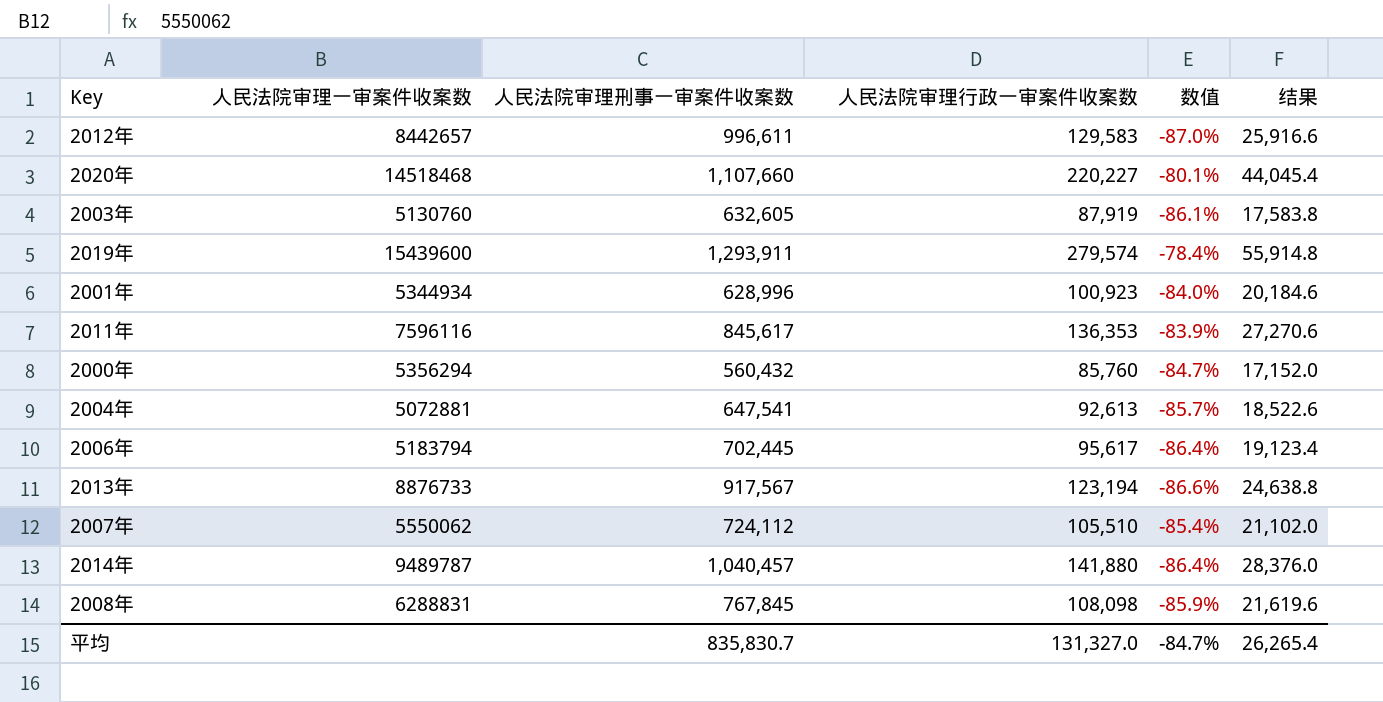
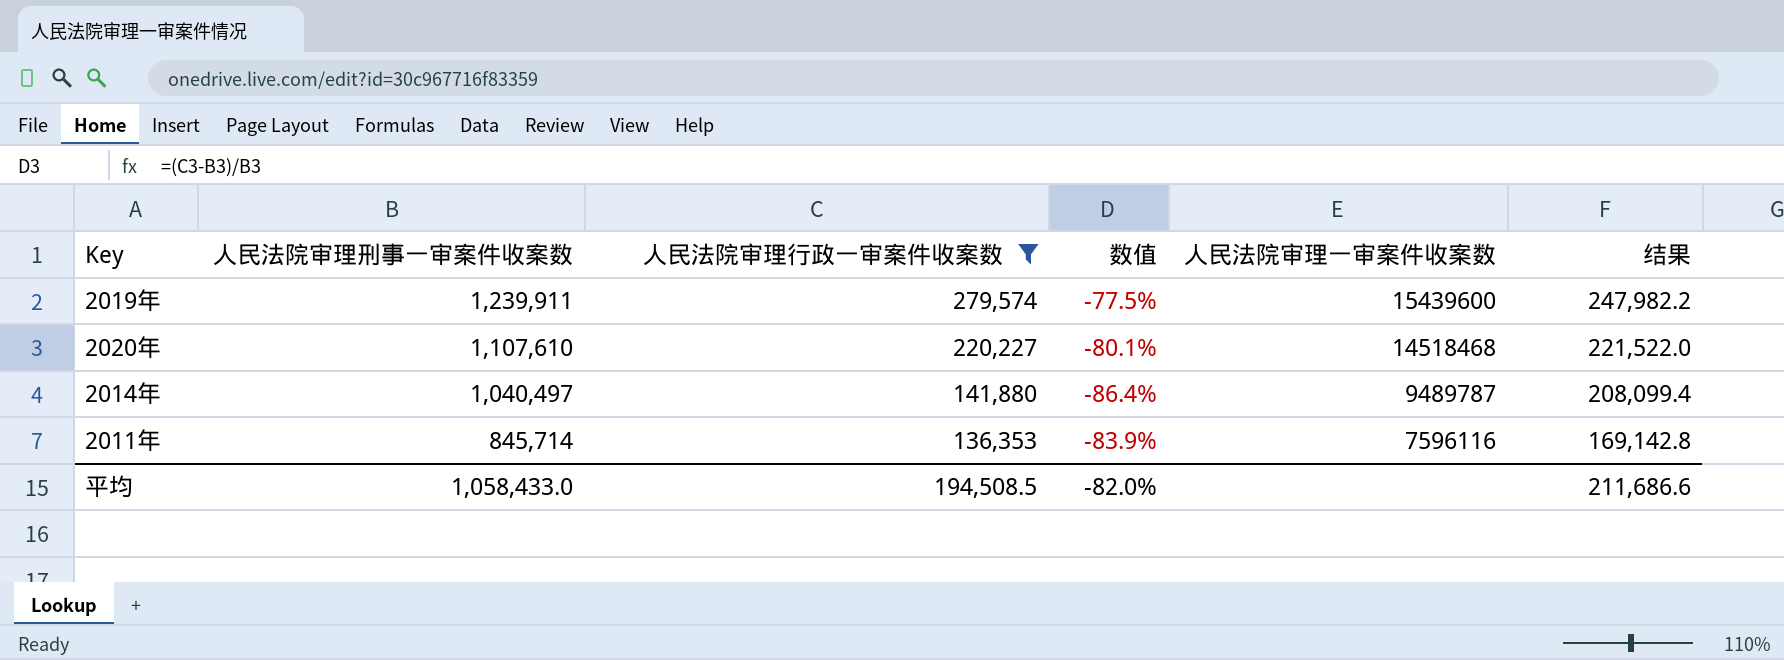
filter: none -> 人民法院审理行政一审案件收案数 >= 136,353
row order: none -> 人民法院审理刑事一审案件收案数 descending
column 人民法院审理一审案件收案数 | position: 2 -> 5
column 结果 | formula: [人民法院审理行政一审案件收案数] * 0.2 -> [人民法院审理刑事一审案件收案数] * 0.2
2019年 | 人民法院审理刑事一审案件收案数: 1,293,911 -> 1,239,911
2019年 | 数值: -78.4% -> -77.5%
2020年 | 人民法院审理刑事一审案件收案数: 1,107,660 -> 1,107,610
2014年 | 人民法院审理刑事一审案件收案数: 1,040,457 -> 1,040,497
2011年 | 人民法院审理刑事一审案件收案数: 845,617 -> 845,714
平均 | 人民法院审理刑事一审案件收案数: 835,830.7 -> 1,058,433.0
平均 | 人民法院审理行政一审案件收案数: 131,327.0 -> 194,508.5
平均 | 数值: -84.7% -> -82.0%
平均 | 结果: 26,265.4 -> 211,686.6

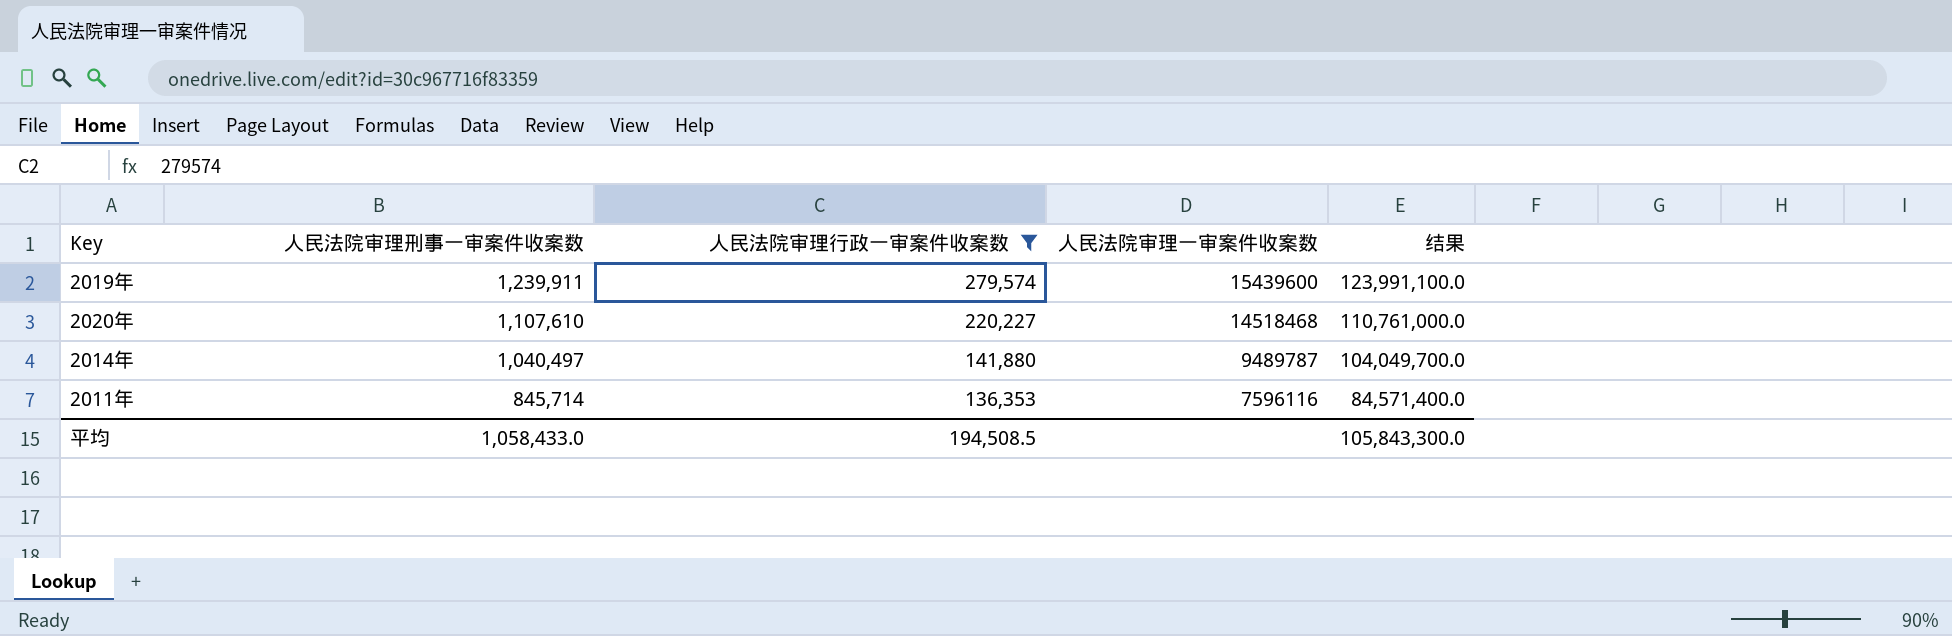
column 数值 | formula: ([人民法院审理行政一审案件收案数] - [人民法院审理刑事一审案件收案数]) / [人民法院审理刑事一审案件收案数] -> none
column 结果 | formula: [人民法院审理刑事一审案件收案数] * 0.2 -> [人民法院审理刑事一审案件收案数] * 100
平均 | 结果: 211,686.6 -> 105,843,300.0

